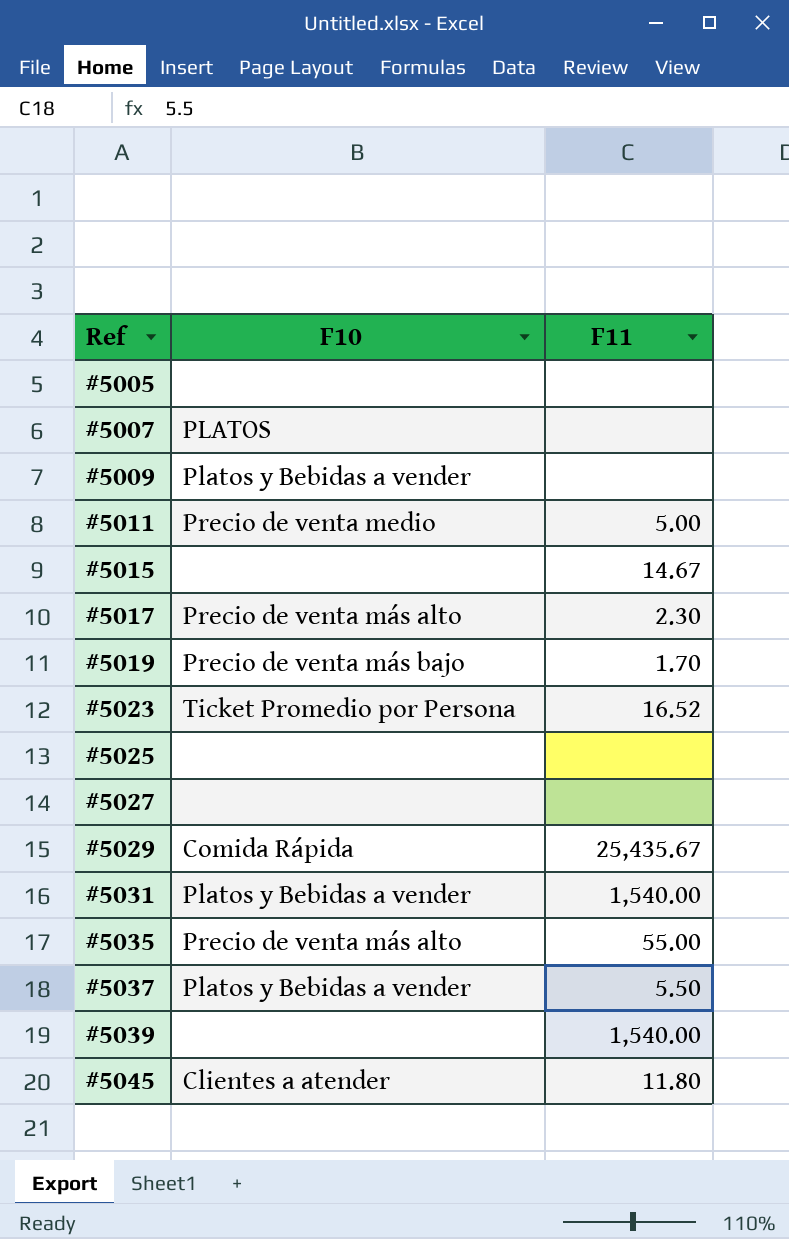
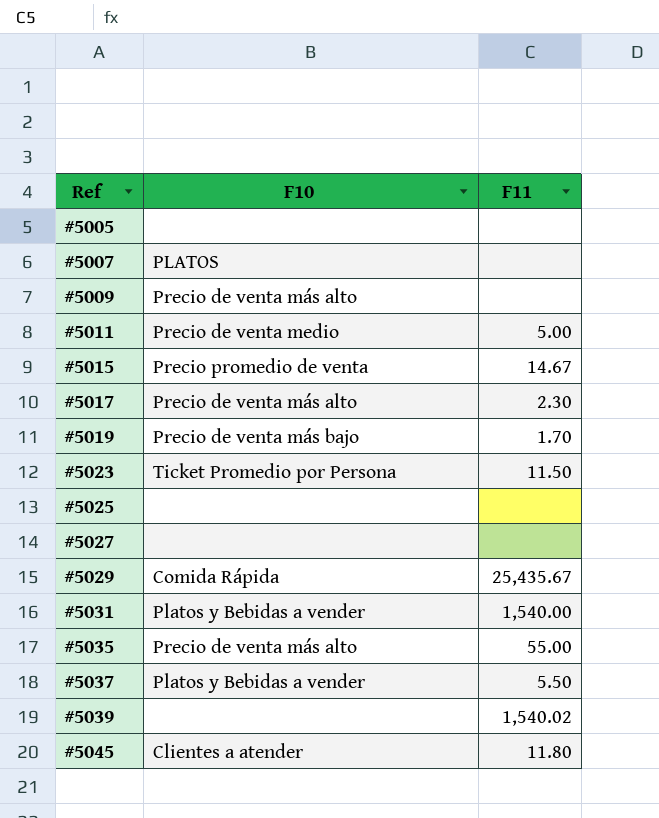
#5009 | F10: Platos y Bebidas a vender -> Precio de venta más alto
#5015 | F10: none -> Precio promedio de venta
#5023 | F11: 16.52 -> 11.50
#5039 | F11: 1,540.00 -> 1,540.02

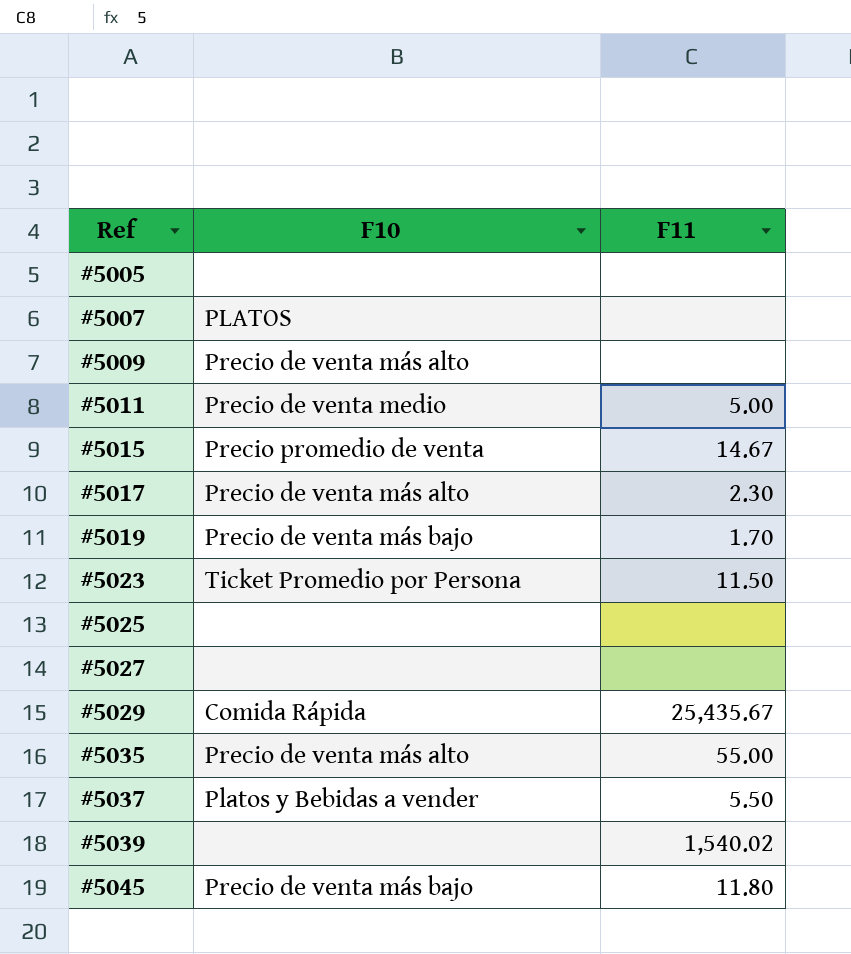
row #5031: Platos y Bebidas a vender | 1,540.00 -> none
#5045 | F10: Clientes a atender -> Precio de venta más bajo

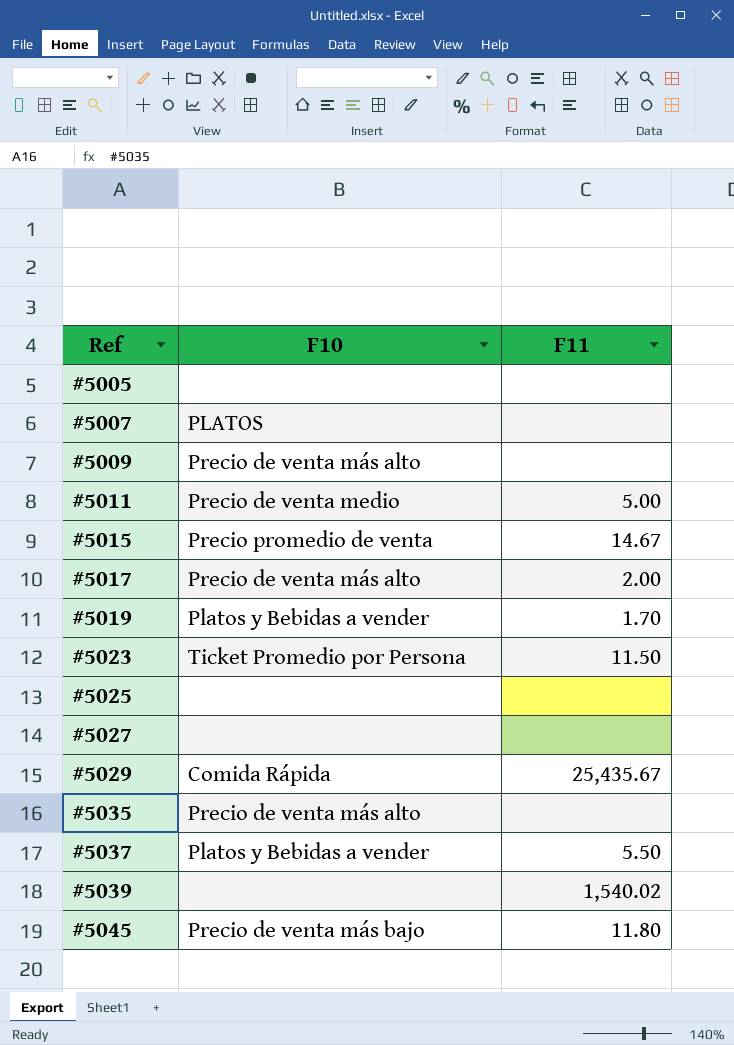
#5017 | F11: 2.30 -> 2.00
#5019 | F10: Precio de venta más bajo -> Platos y Bebidas a vender
#5035 | F11: 55.00 -> none

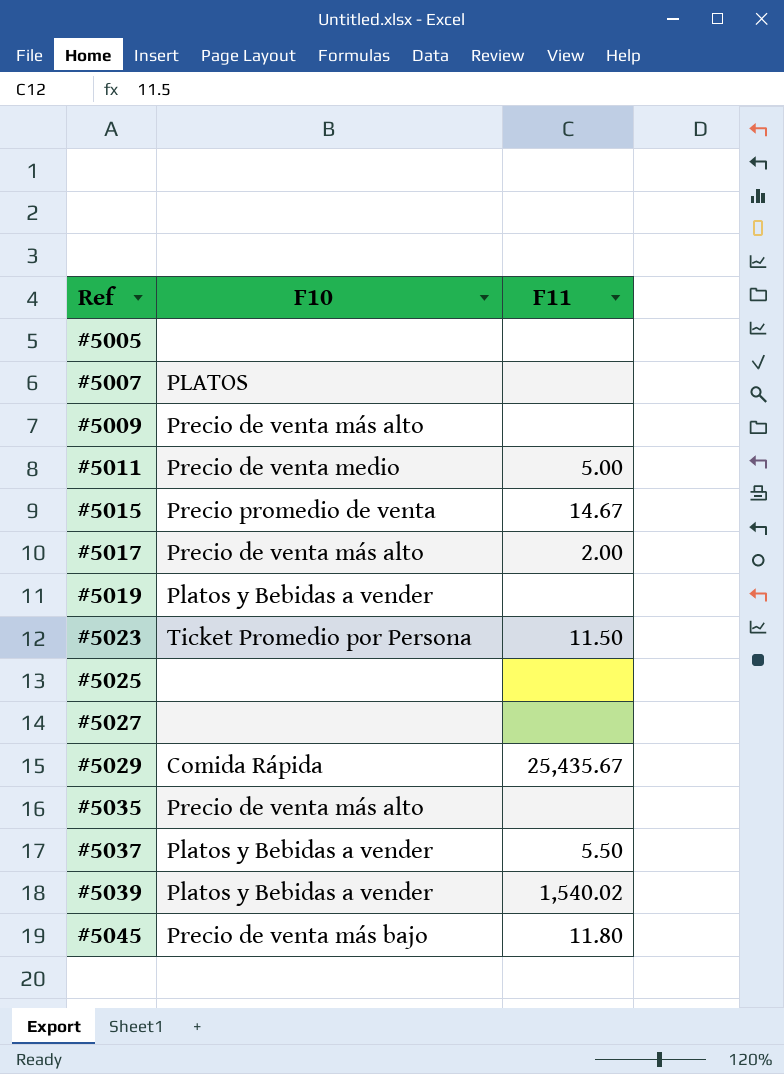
#5019 | F11: 1.70 -> none
#5039 | F10: none -> Platos y Bebidas a vender

